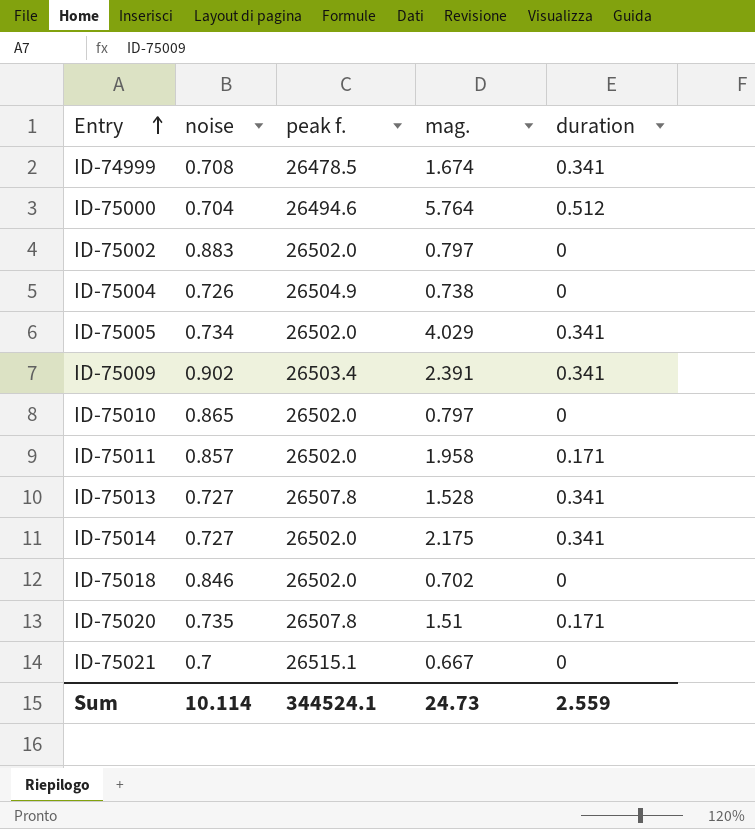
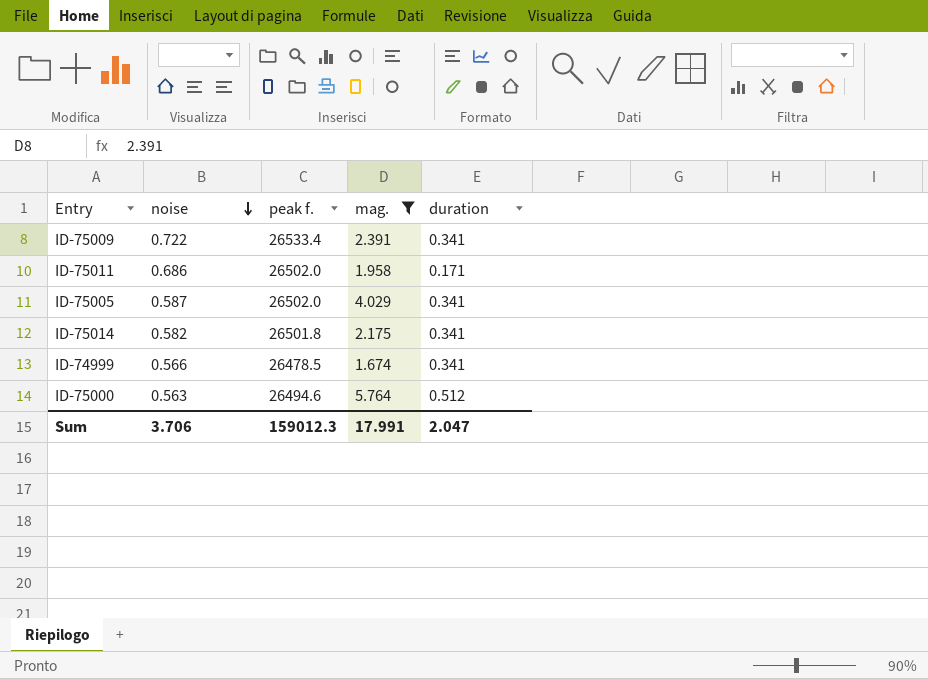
filter: none -> mag. >= 1.674
row order: Entry ascending -> noise descending
ID-75009 | noise: 0.902 -> 0.722
ID-75009 | peak f.: 26503.4 -> 26533.4
ID-75011 | noise: 0.857 -> 0.686
ID-75005 | noise: 0.734 -> 0.587
ID-75014 | noise: 0.727 -> 0.582
ID-75014 | peak f.: 26502.0 -> 26501.8
ID-74999 | noise: 0.708 -> 0.566
ID-75000 | noise: 0.704 -> 0.563
Sum | noise: 10.114 -> 3.706
Sum | peak f.: 344524.1 -> 159012.3
Sum | mag.: 24.73 -> 17.991
Sum | duration: 2.559 -> 2.047

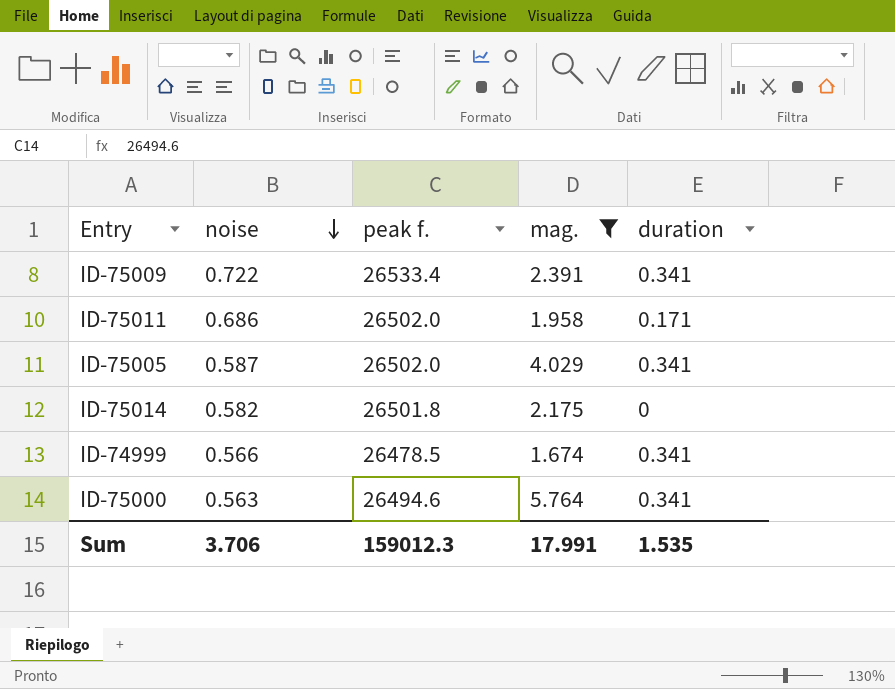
ID-75014 | duration: 0.341 -> 0
ID-75000 | duration: 0.512 -> 0.341
Sum | duration: 2.047 -> 1.535

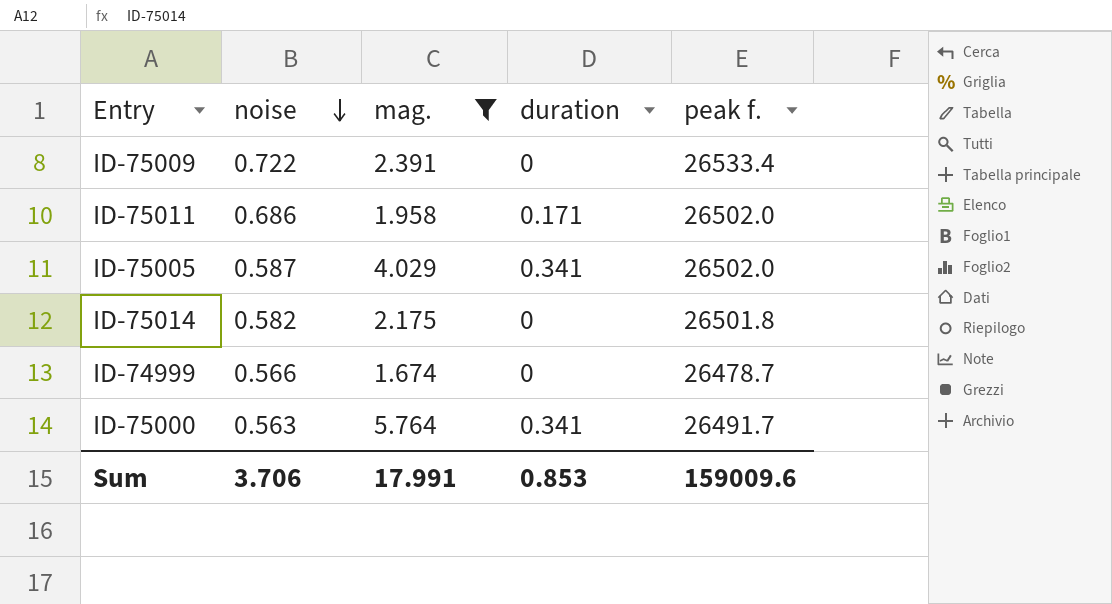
column peak f. | position: 3 -> 5
ID-75009 | duration: 0.341 -> 0
ID-74999 | duration: 0.341 -> 0
ID-74999 | peak f.: 26478.5 -> 26478.7
ID-75000 | peak f.: 26494.6 -> 26491.7
Sum | duration: 1.535 -> 0.853
Sum | peak f.: 159012.3 -> 159009.6

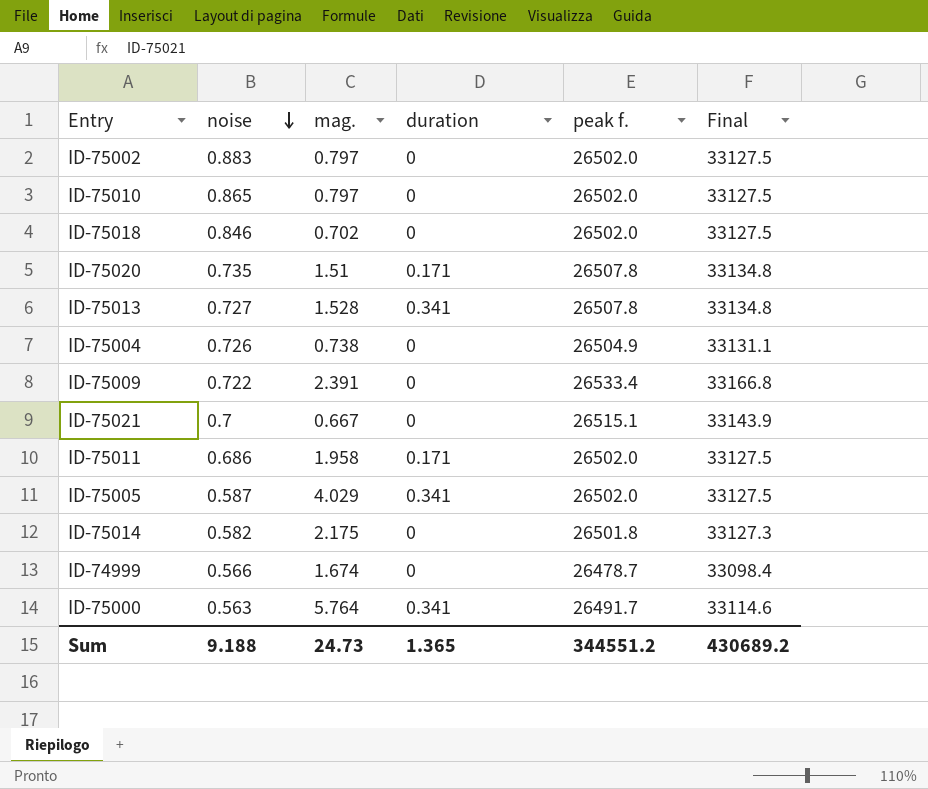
filter: mag. >= 1.674 -> none
column Final | formula: none -> [peak f.] * 1.25
Sum | noise: 3.706 -> 9.188
Sum | mag.: 17.991 -> 24.73
Sum | duration: 0.853 -> 1.365
Sum | peak f.: 159009.6 -> 344551.2

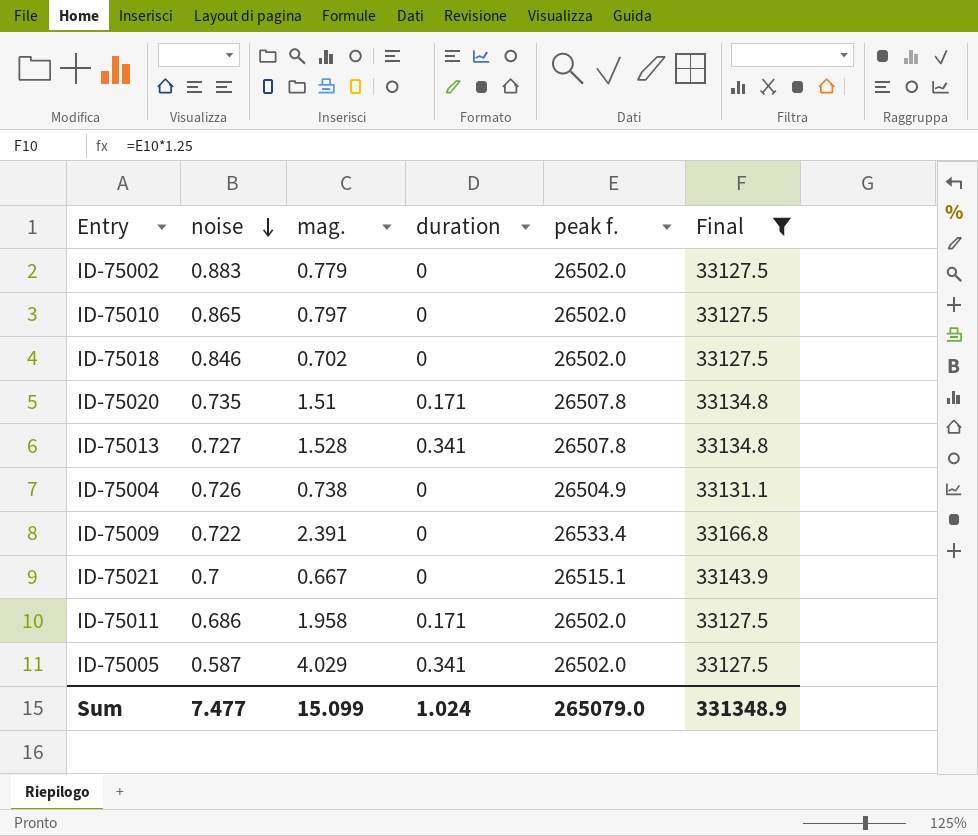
filter: none -> Final >= 33127.5
ID-75002 | mag.: 0.797 -> 0.779
Sum | noise: 9.188 -> 7.477
Sum | mag.: 24.73 -> 15.099
Sum | duration: 1.365 -> 1.024
Sum | peak f.: 344551.2 -> 265079.0
Sum | Final: 430689.2 -> 331348.9

